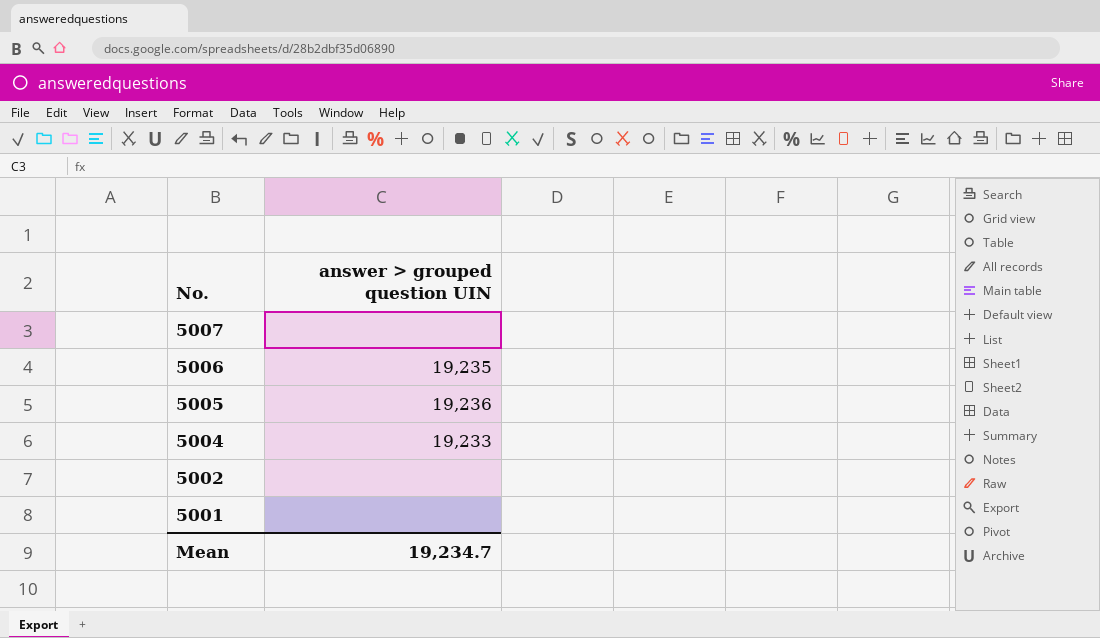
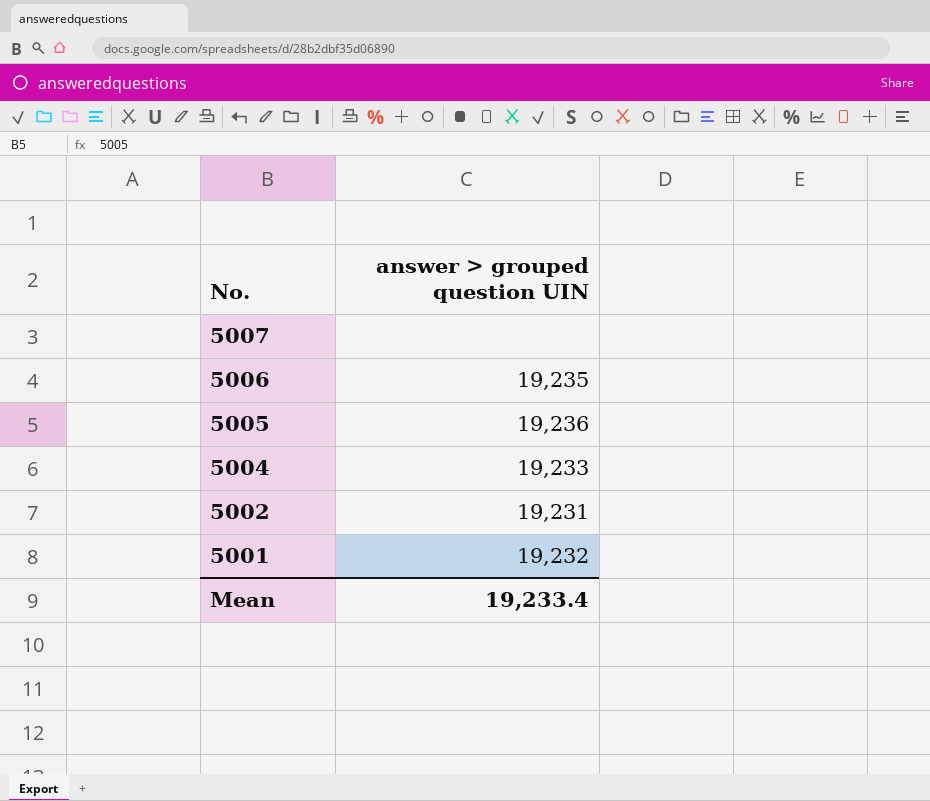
5002 | answer > grouped question UIN: none -> 19,231
5001 | answer > grouped question UIN: none -> 19,232
Mean | answer > grouped question UIN: 19,234.7 -> 19,233.4

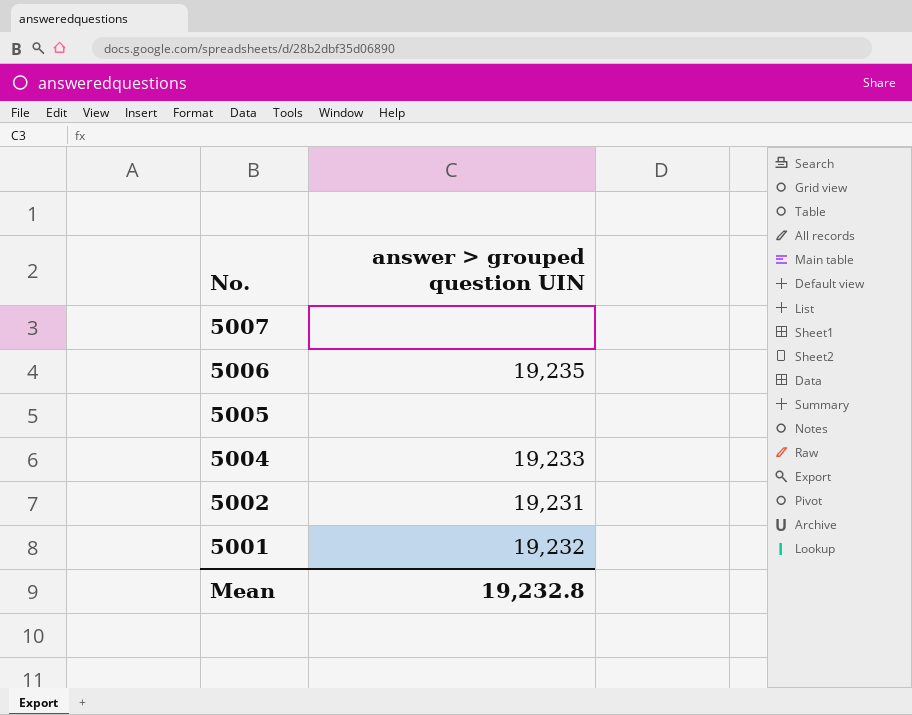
5005 | answer > grouped question UIN: 19,236 -> none
Mean | answer > grouped question UIN: 19,233.4 -> 19,232.8

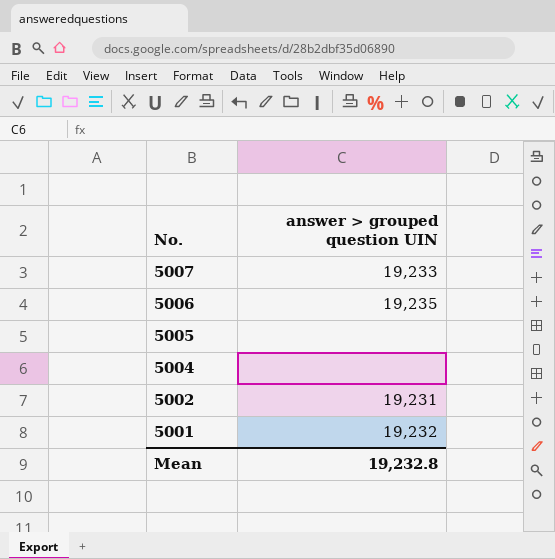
5007 | answer > grouped question UIN: none -> 19,233
5004 | answer > grouped question UIN: 19,233 -> none

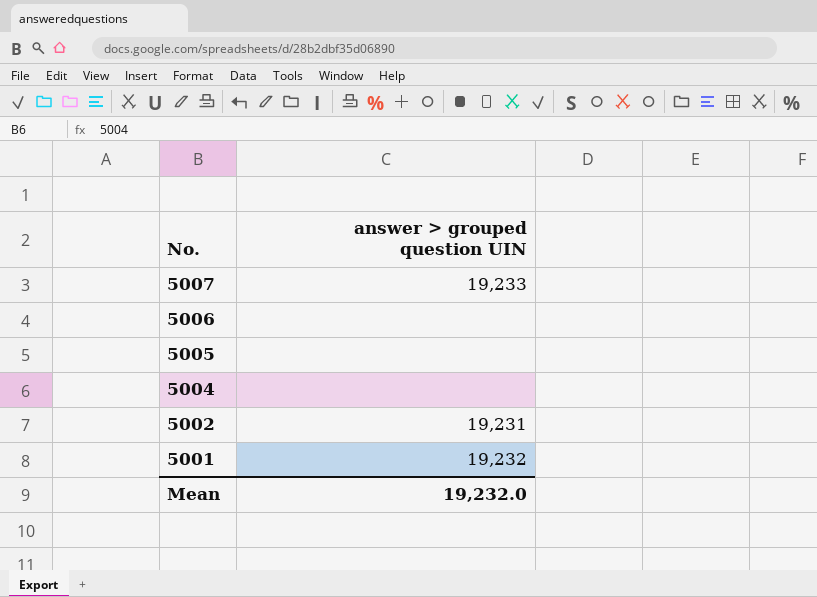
5006 | answer > grouped question UIN: 19,235 -> none
Mean | answer > grouped question UIN: 19,232.8 -> 19,232.0

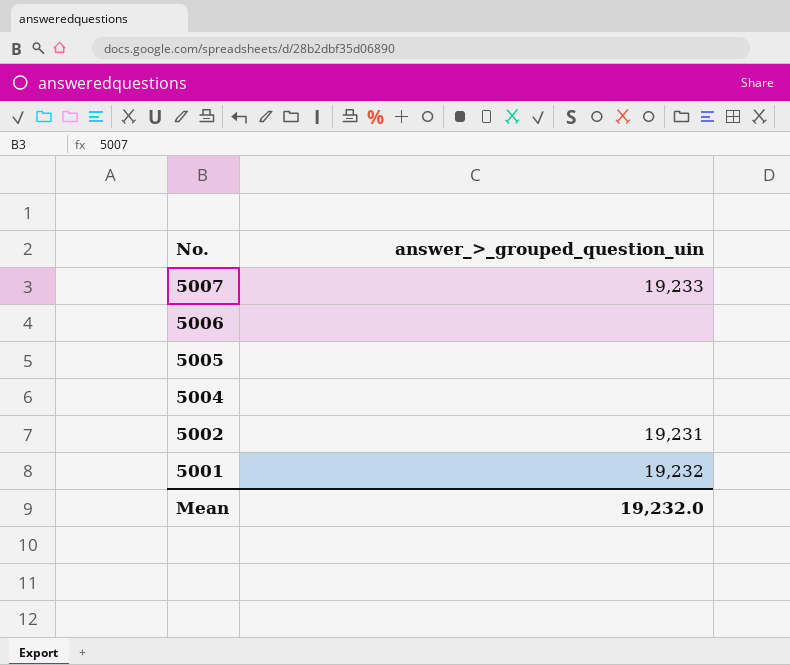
column name: answer > grouped question UIN -> answer_>_grouped_question_uin

